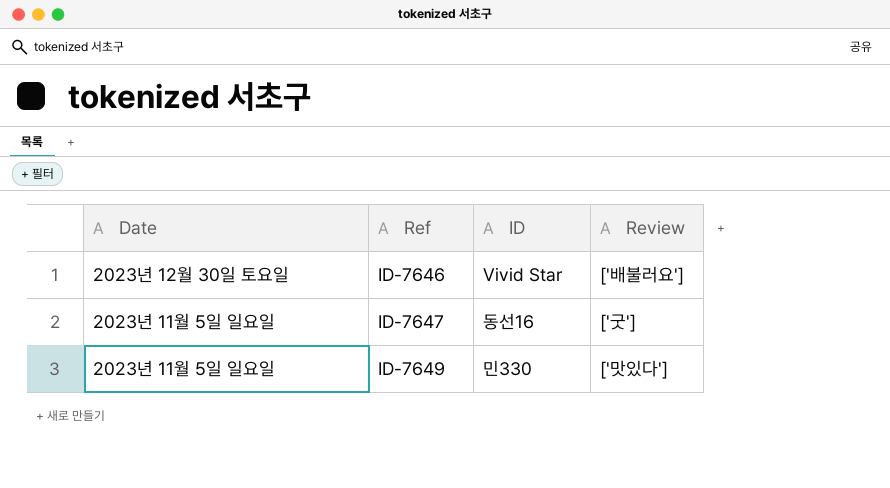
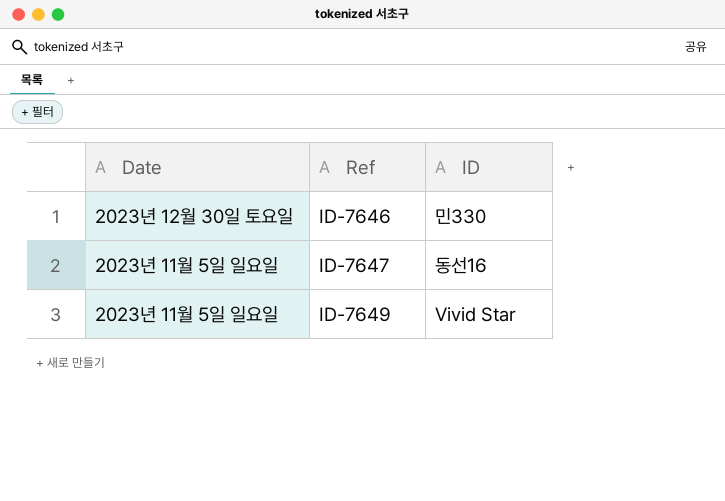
column Review | position: 4 -> none
ID-7646 | ID: Vivid Star -> 민330
ID-7649 | ID: 민330 -> Vivid Star

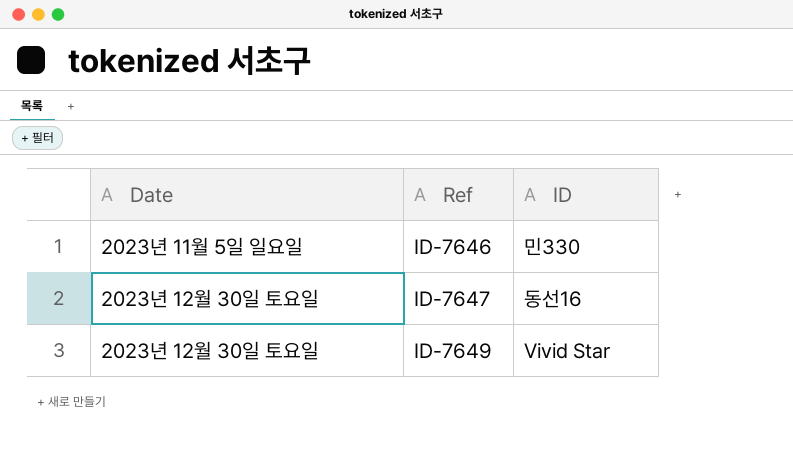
ID-7646 | Date: 2023년 12월 30일 토요일 -> 2023년 11월 5일 일요일
ID-7647 | Date: 2023년 11월 5일 일요일 -> 2023년 12월 30일 토요일
ID-7649 | Date: 2023년 11월 5일 일요일 -> 2023년 12월 30일 토요일

